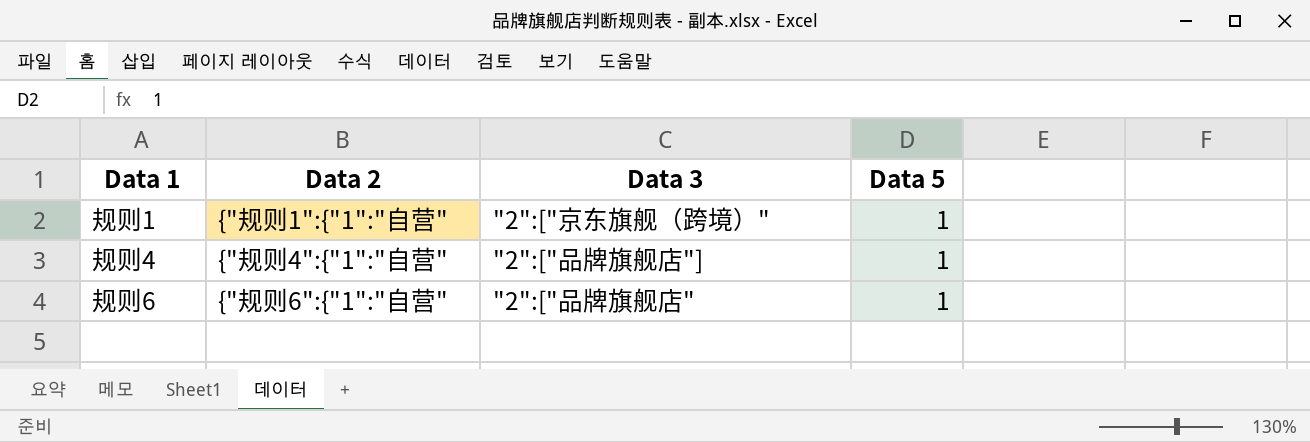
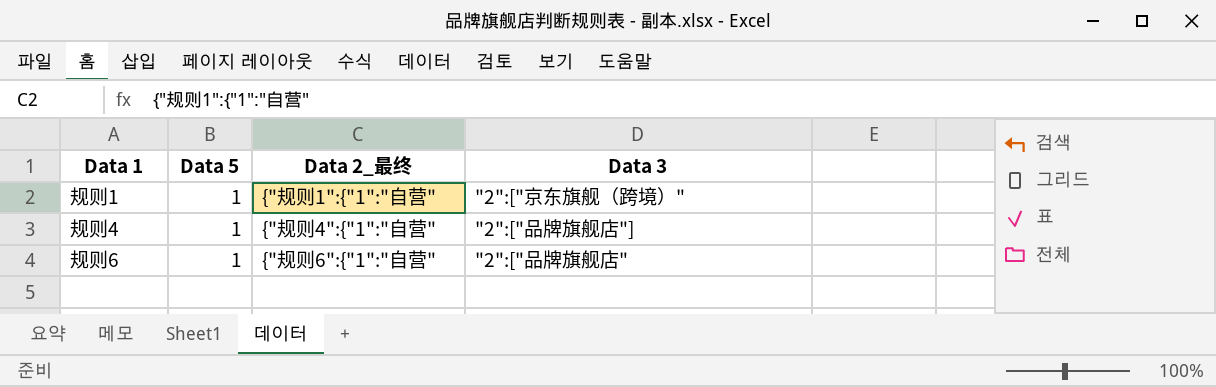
column Data 5 | position: 4 -> 2
column name: Data 2 -> Data 2_最终

